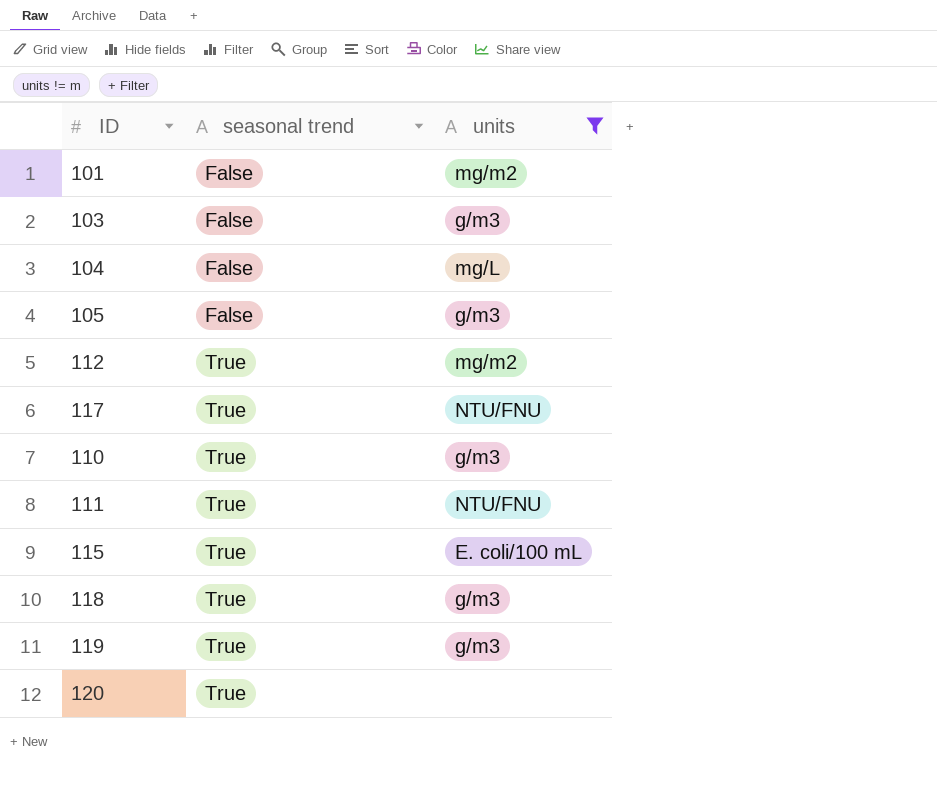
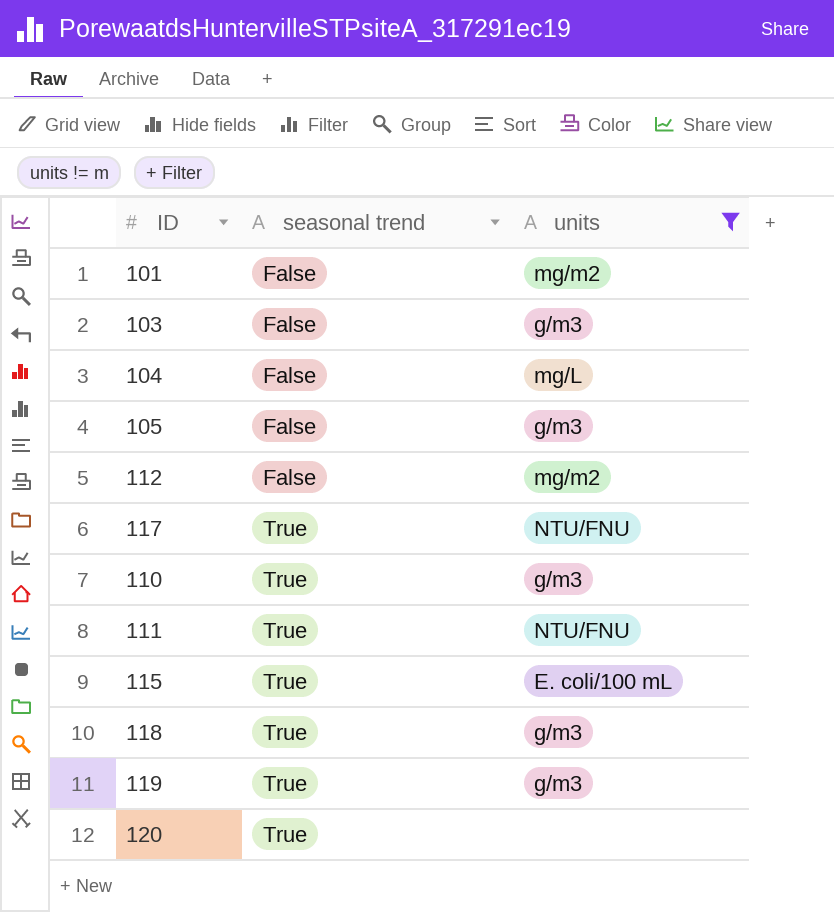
112 | seasonal trend: True -> False

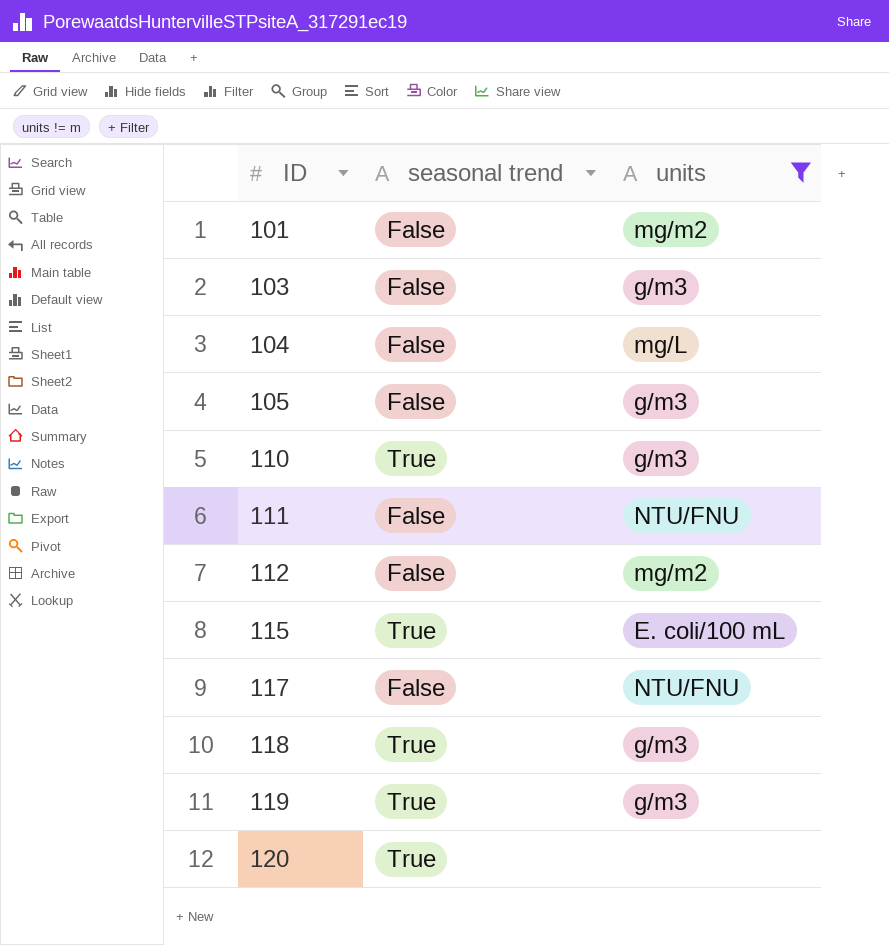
row order: seasonal trend ascending -> ID ascending
111 | seasonal trend: True -> False
117 | seasonal trend: True -> False

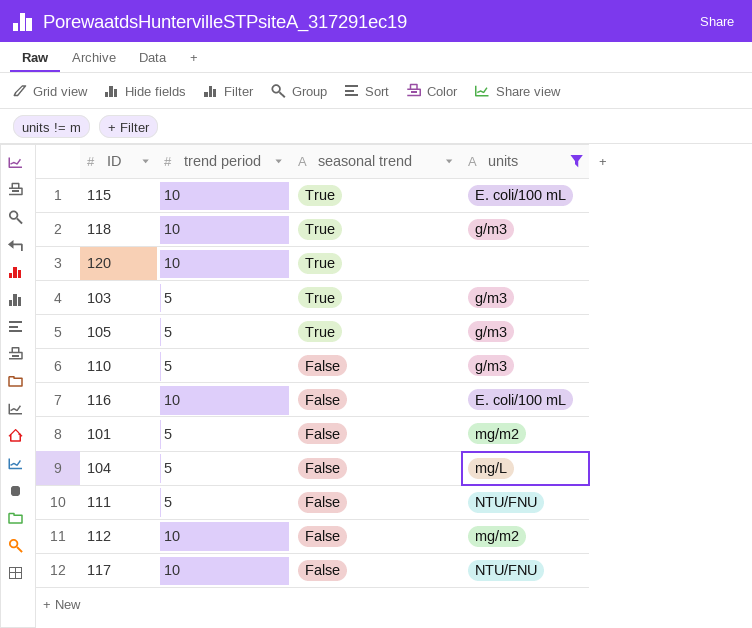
row order: ID ascending -> seasonal trend descending
column trend period | position: none -> 2
row 119: True | g/m3 -> none
103 | seasonal trend: False -> True
105 | seasonal trend: False -> True
110 | seasonal trend: True -> False
row 116: none -> 10 | False | E. coli/100 mL

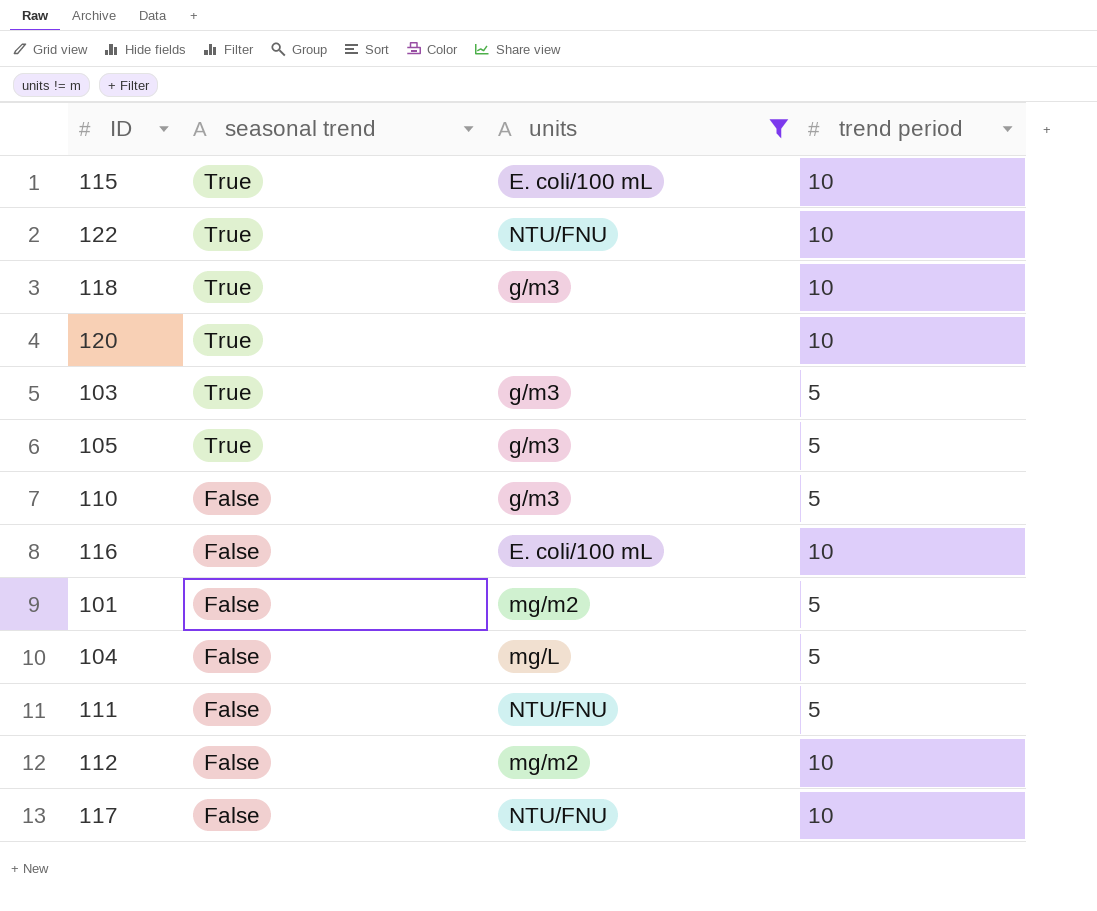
column trend period | position: 2 -> 4
row 122: none -> True | NTU/FNU | 10

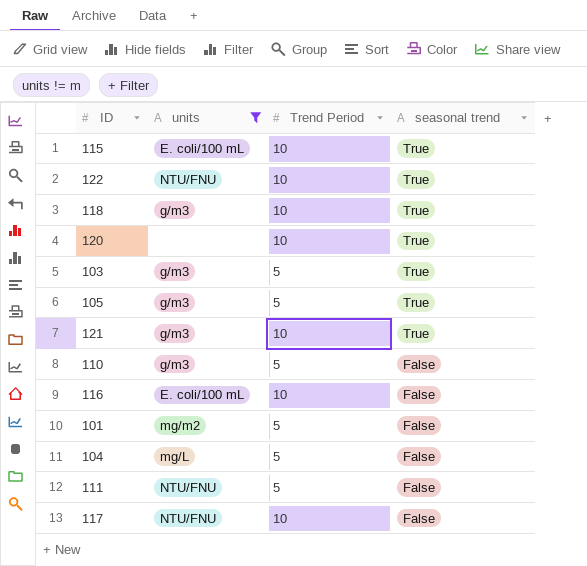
column name: trend period -> Trend Period
column seasonal trend | position: 2 -> 4
row 112: False | mg/m2 | 10 -> none
row 121: none -> g/m3 | 10 | True

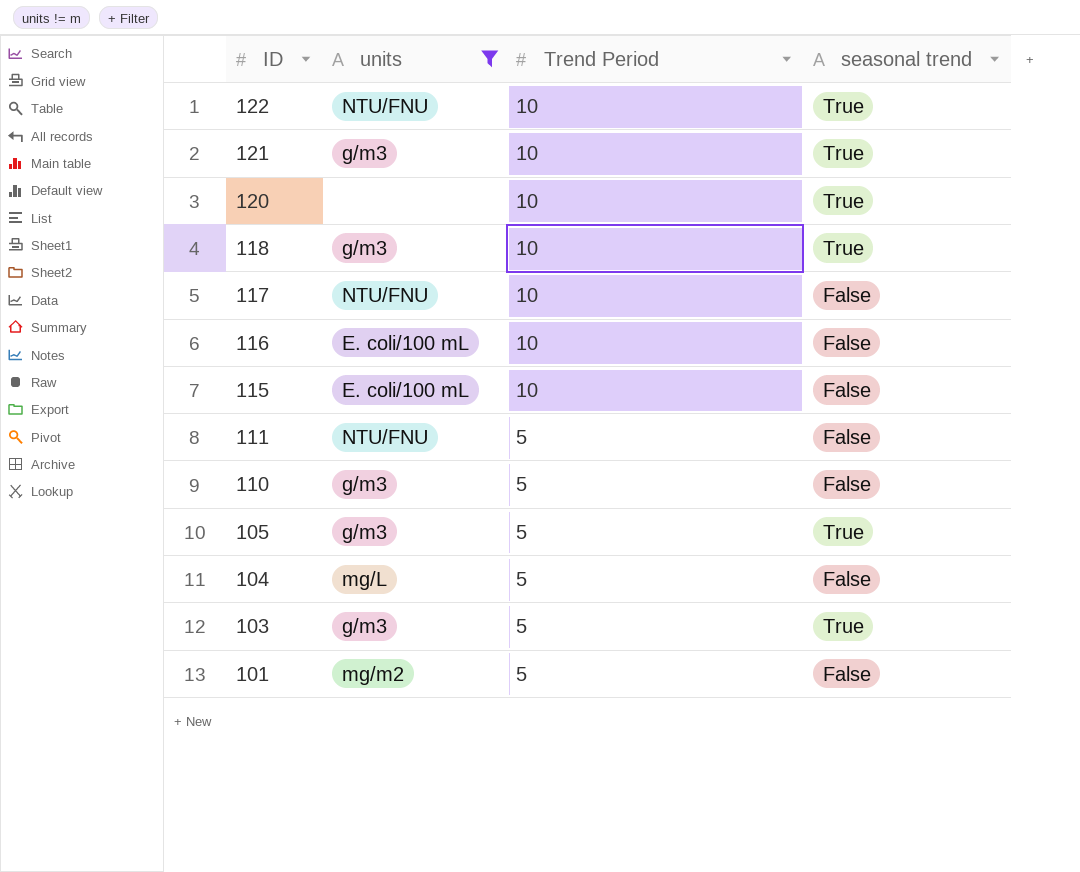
row order: seasonal trend descending -> ID descending
115 | seasonal trend: True -> False

